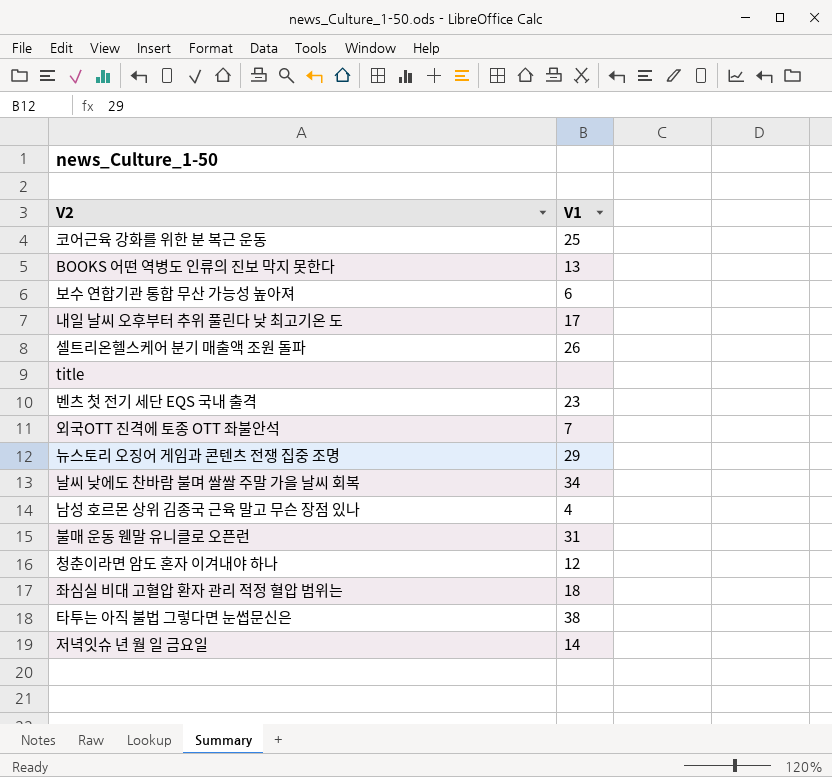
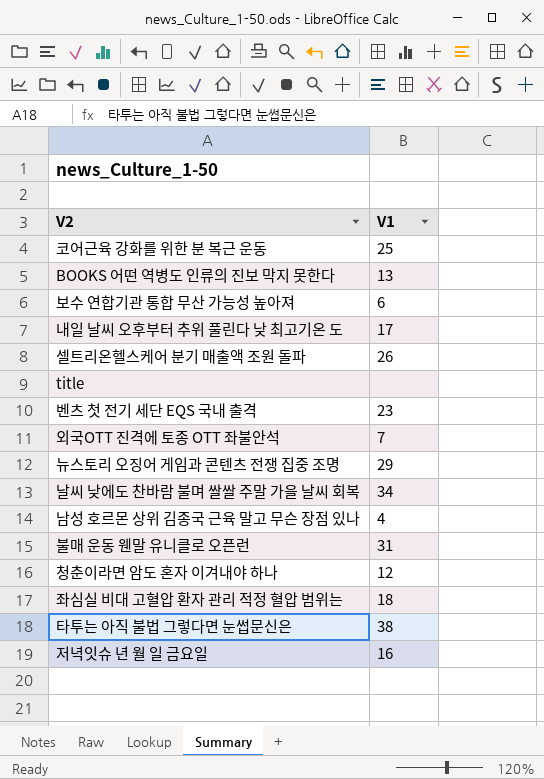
저녁잇슈 년 월 일 금요일 | V1: 14 -> 16

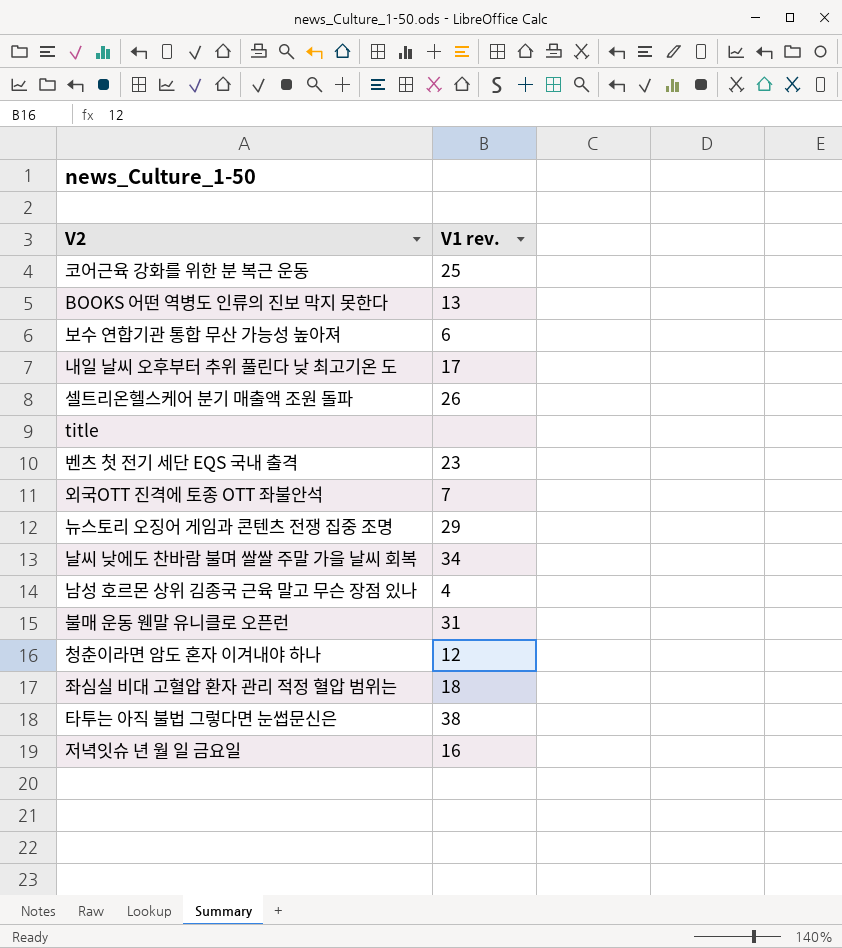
column name: V1 -> V1 rev.

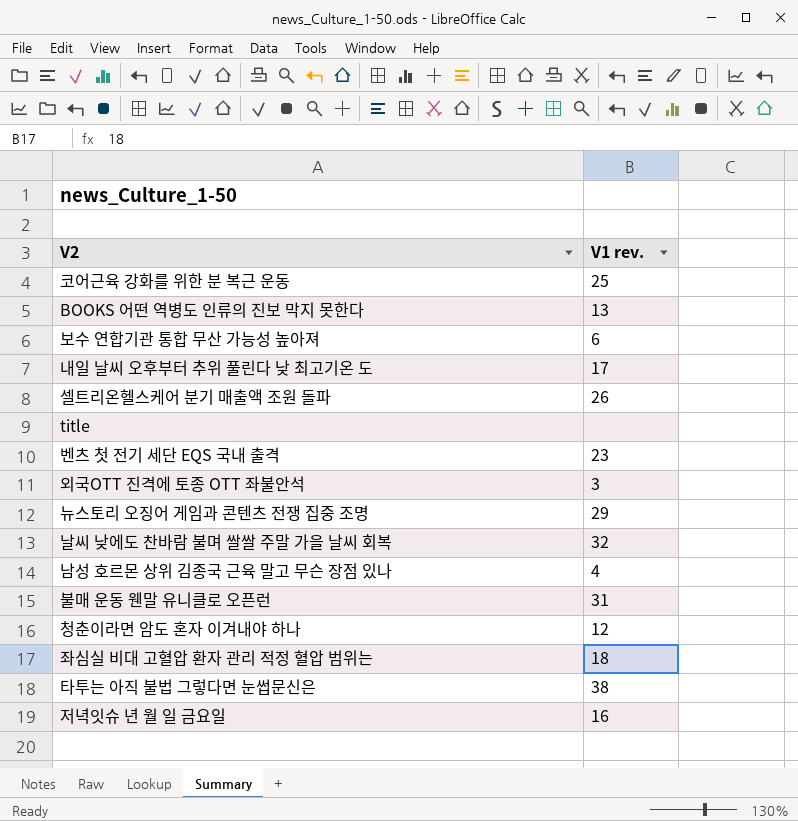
외국OTT 진격에 토종 OTT 좌불안석 | V1 rev.: 7 -> 3
날씨 낮에도 찬바람 불며 쌀쌀 주말 가을 날씨 회복 | V1 rev.: 34 -> 32

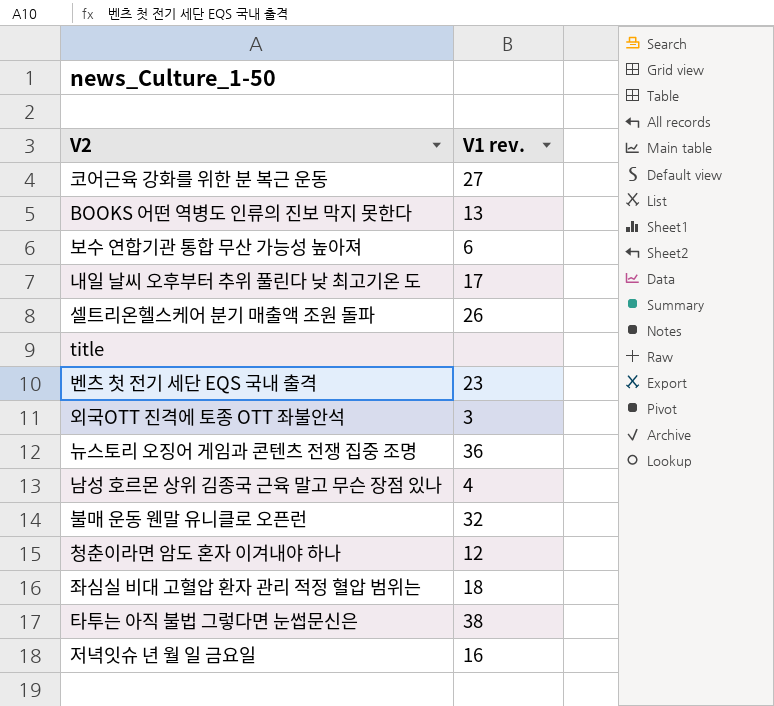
row 날씨 낮에도 찬바람 불며 쌀쌀 주말 가을 날씨 회복: 32 -> none
코어근육 강화를 위한 분 복근 운동 | V1 rev.: 25 -> 27
뉴스토리 오징어 게임과 콘텐츠 전쟁 집중 조명 | V1 rev.: 29 -> 36
불매 운동 웬말 유니클로 오픈런 | V1 rev.: 31 -> 32

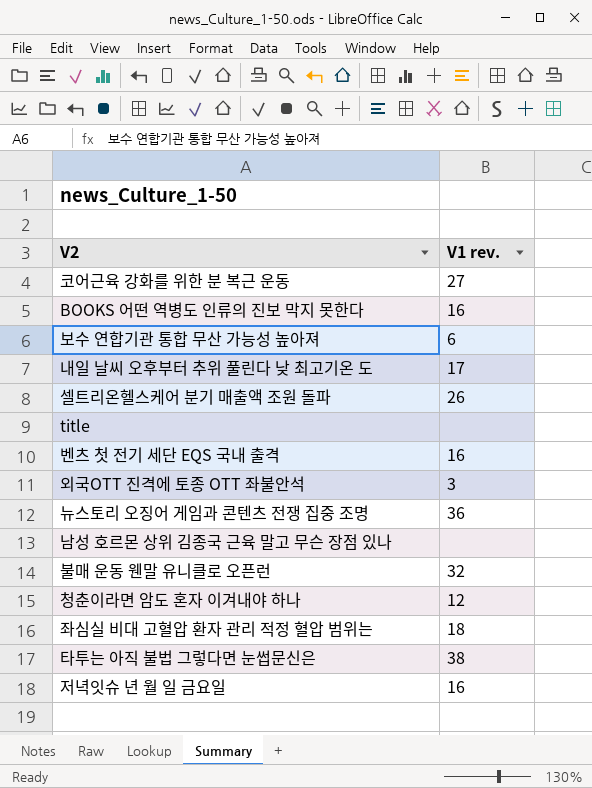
BOOKS 어떤 역병도 인류의 진보 막지 못한다 | V1 rev.: 13 -> 16
벤츠 첫 전기 세단 EQS 국내 출격 | V1 rev.: 23 -> 16
남성 호르몬 상위 김종국 근육 말고 무슨 장점 있나 | V1 rev.: 4 -> none

